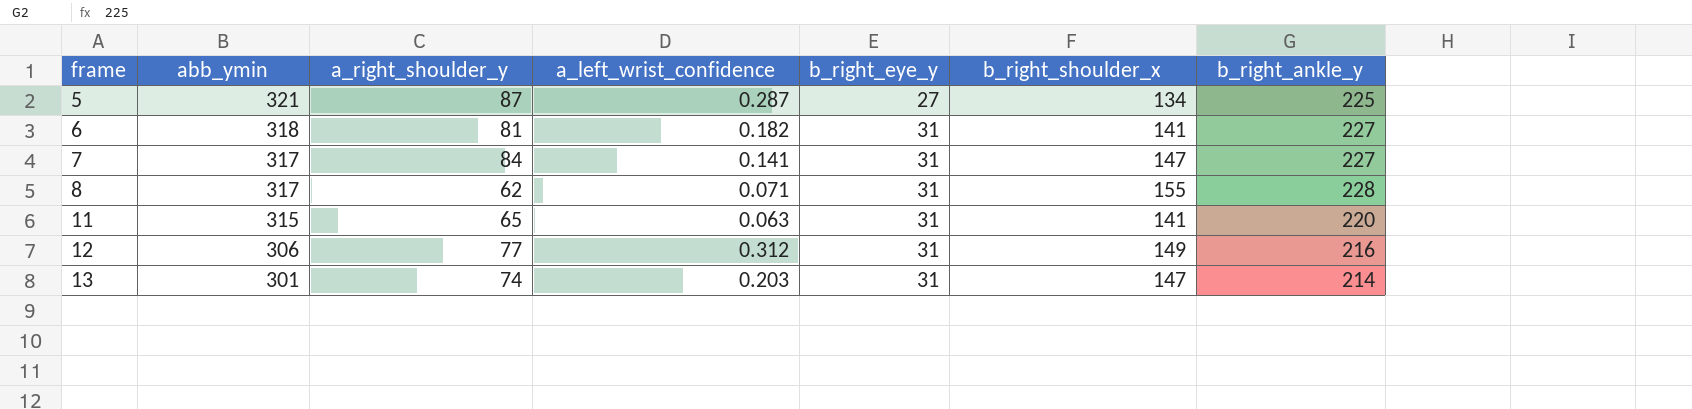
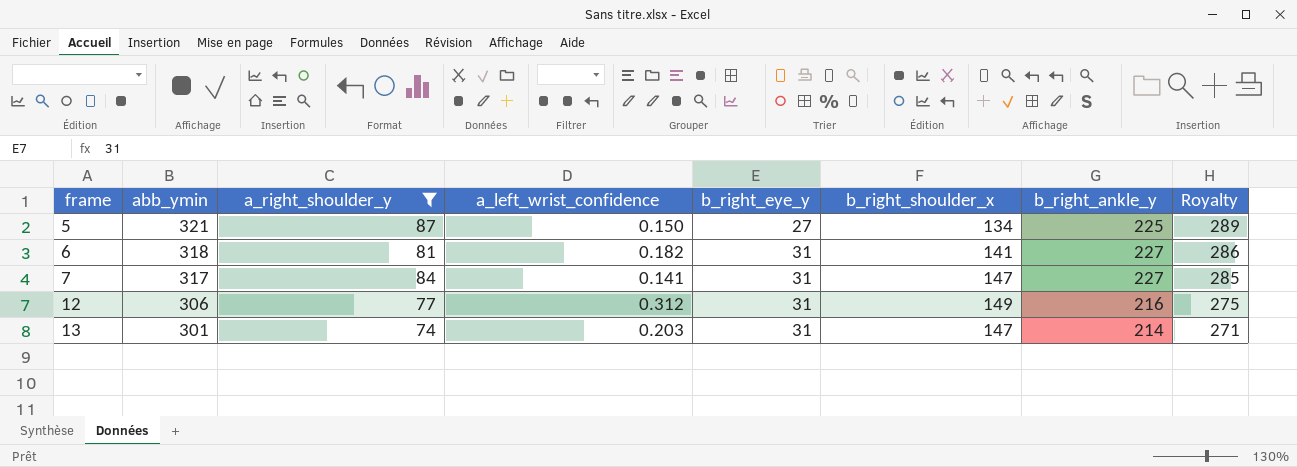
filter: none -> a_right_shoulder_y >= 74
column Royalty | formula: none -> [abb_ymin] * 0.9
5 | a_left_wrist_confidence: 0.287 -> 0.150

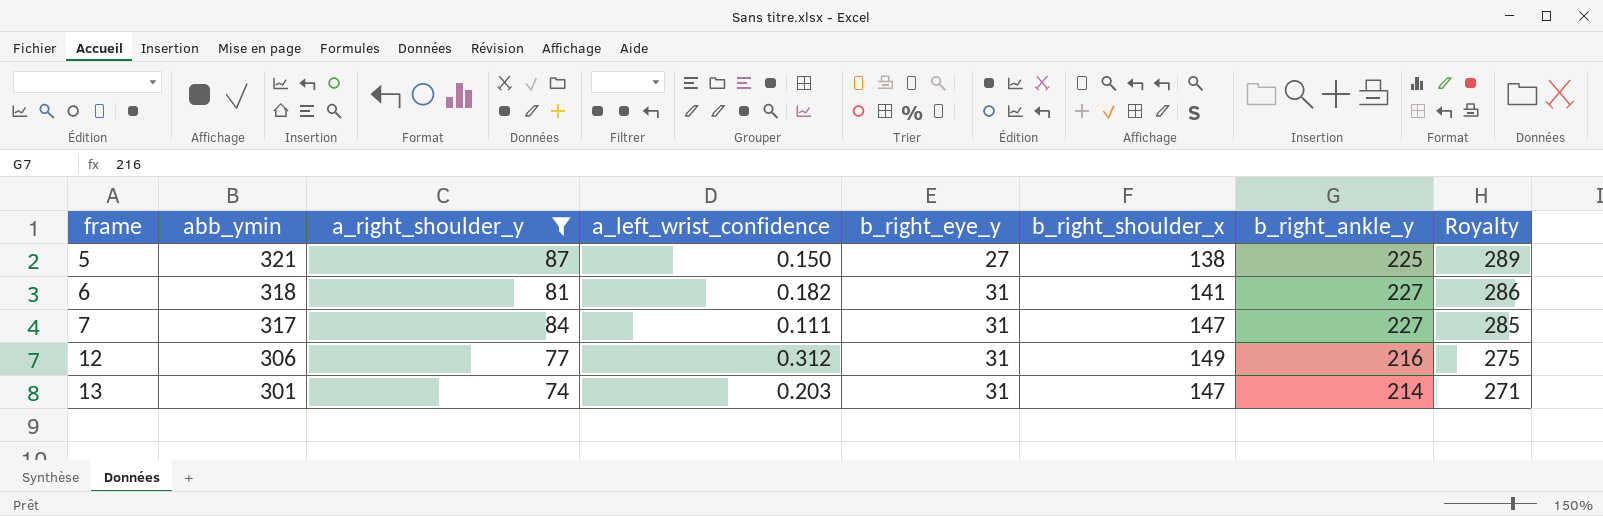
5 | b_right_shoulder_x: 134 -> 138
7 | a_left_wrist_confidence: 0.141 -> 0.111

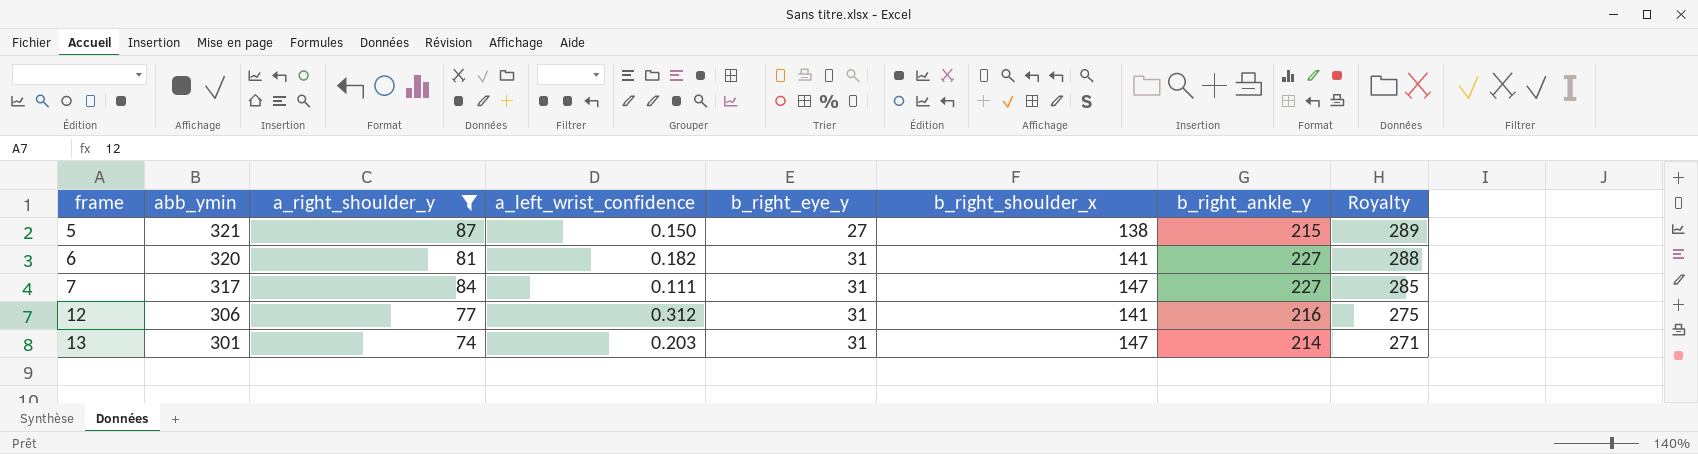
5 | b_right_ankle_y: 225 -> 215
6 | abb_ymin: 318 -> 320
6 | Royalty: 286 -> 288
12 | b_right_shoulder_x: 149 -> 141

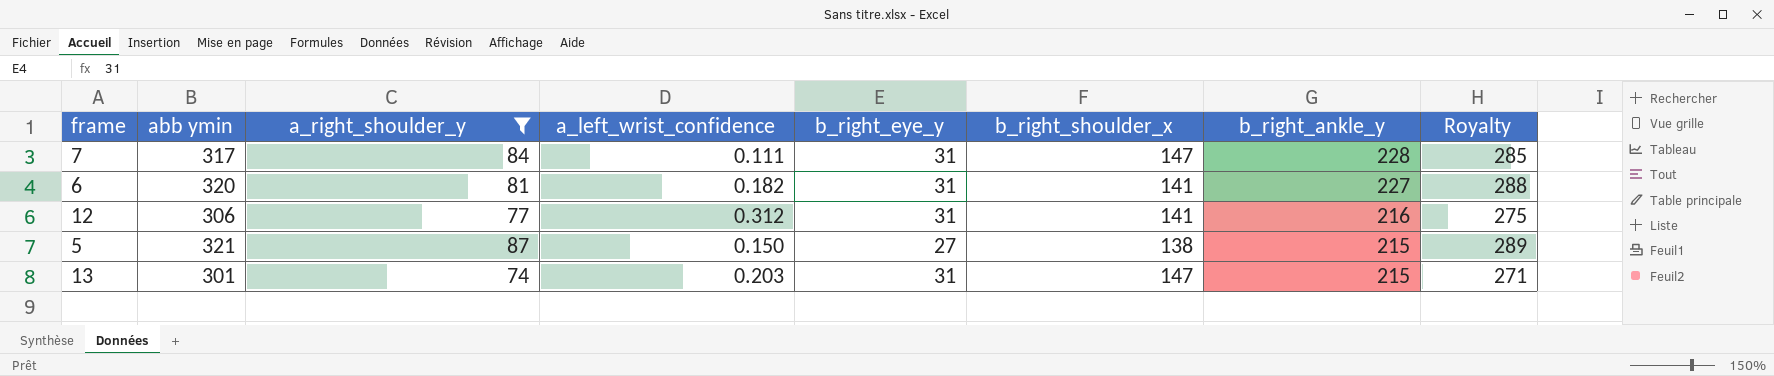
row order: frame ascending -> b_right_ankle_y descending
column name: abb_ymin -> abb ymin
7 | b_right_ankle_y: 227 -> 228
13 | b_right_ankle_y: 214 -> 215

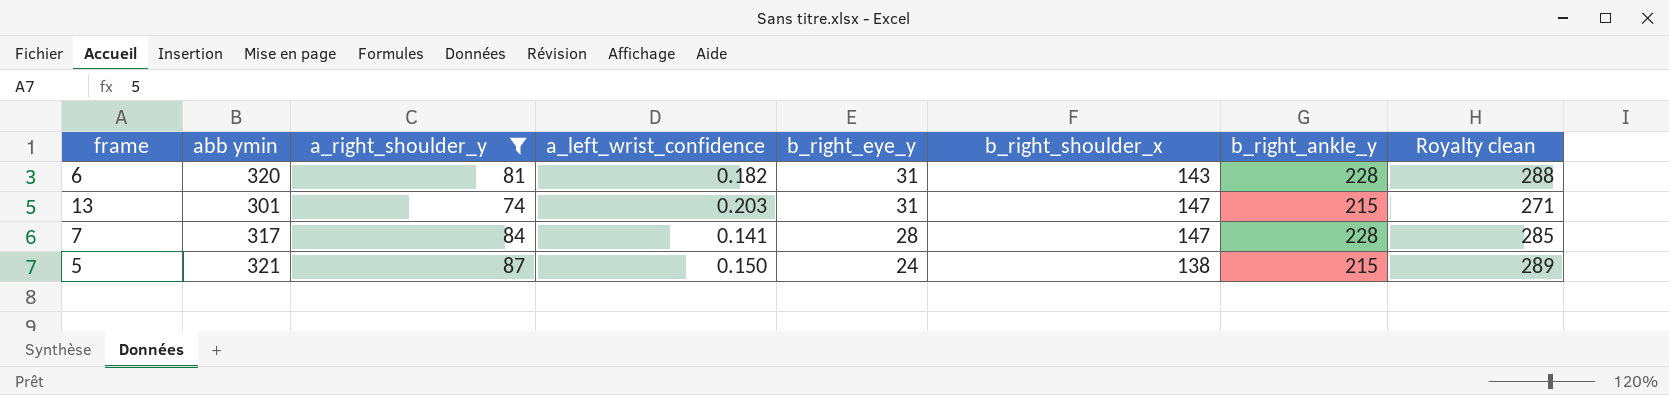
row order: b_right_ankle_y descending -> b_right_eye_y descending
column name: Royalty -> Royalty clean
row 12: 306 | 77 | 0.312 | 31 | 141 | 216 | 275 -> none
6 | b_right_shoulder_x: 141 -> 143
6 | b_right_ankle_y: 227 -> 228
7 | a_left_wrist_confidence: 0.111 -> 0.141
7 | b_right_eye_y: 31 -> 28
5 | b_right_eye_y: 27 -> 24

